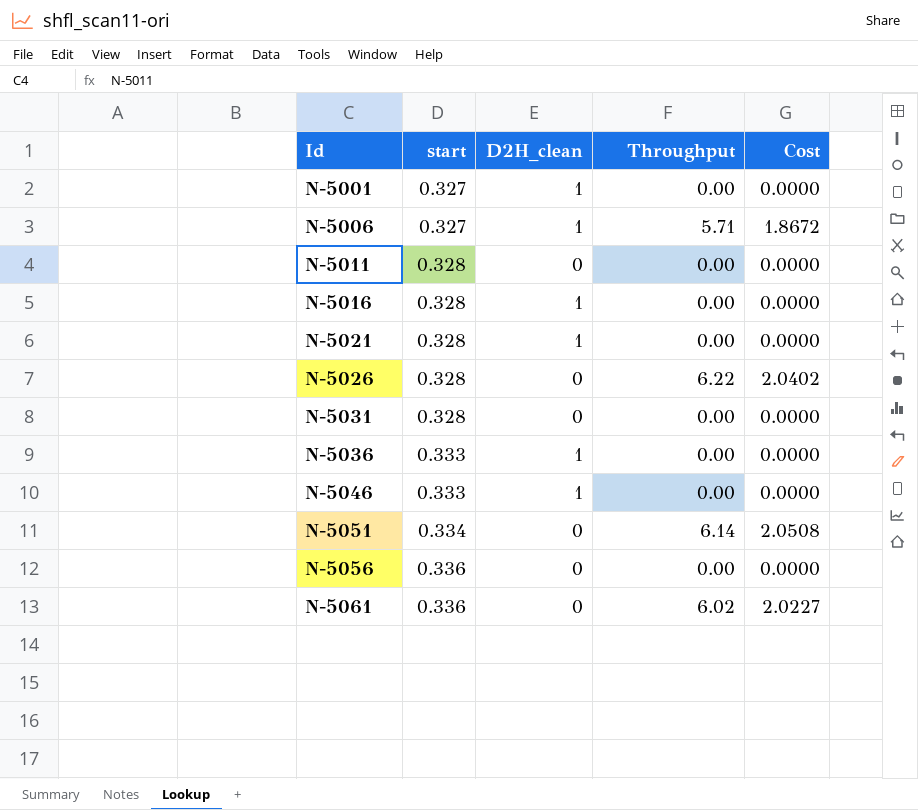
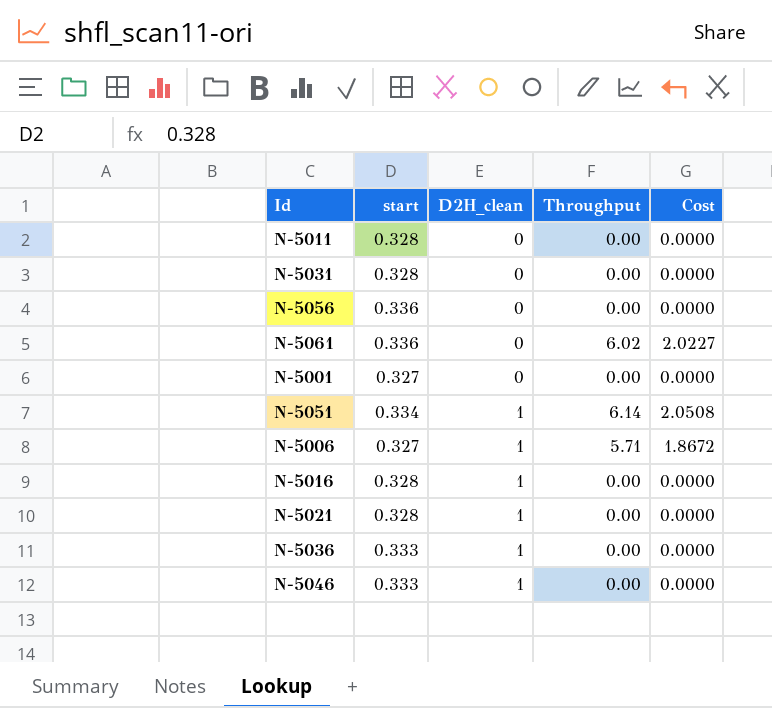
row order: Id ascending -> D2H_clean ascending
row N-5026: 0.328 | 0 | 6.22 | 2.0402 -> none
N-5001 | D2H_clean: 1 -> 0
N-5051 | D2H_clean: 0 -> 1

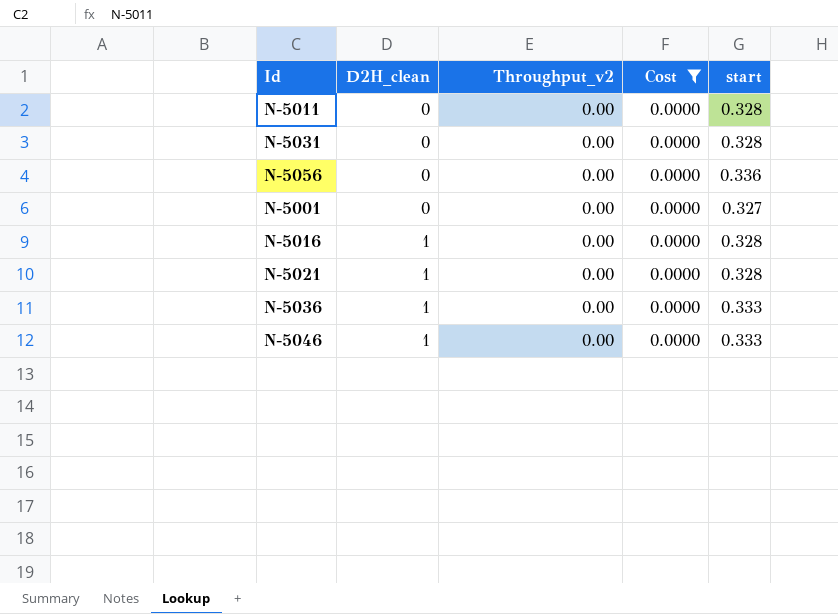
filter: none -> Cost = 0.0000
column name: Throughput -> Throughput_v2
column start | position: 2 -> 5

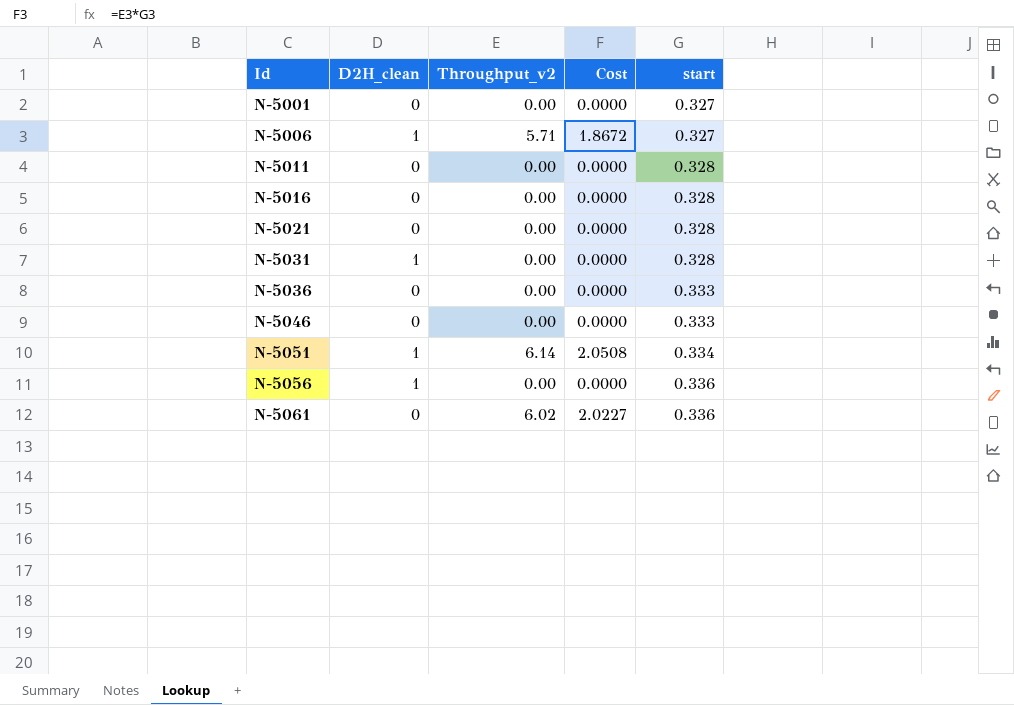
filter: Cost = 0.0000 -> none
row order: D2H_clean ascending -> Id ascending
N-5016 | D2H_clean: 1 -> 0
N-5021 | D2H_clean: 1 -> 0
N-5031 | D2H_clean: 0 -> 1
N-5036 | D2H_clean: 1 -> 0
N-5046 | D2H_clean: 1 -> 0
N-5056 | D2H_clean: 0 -> 1

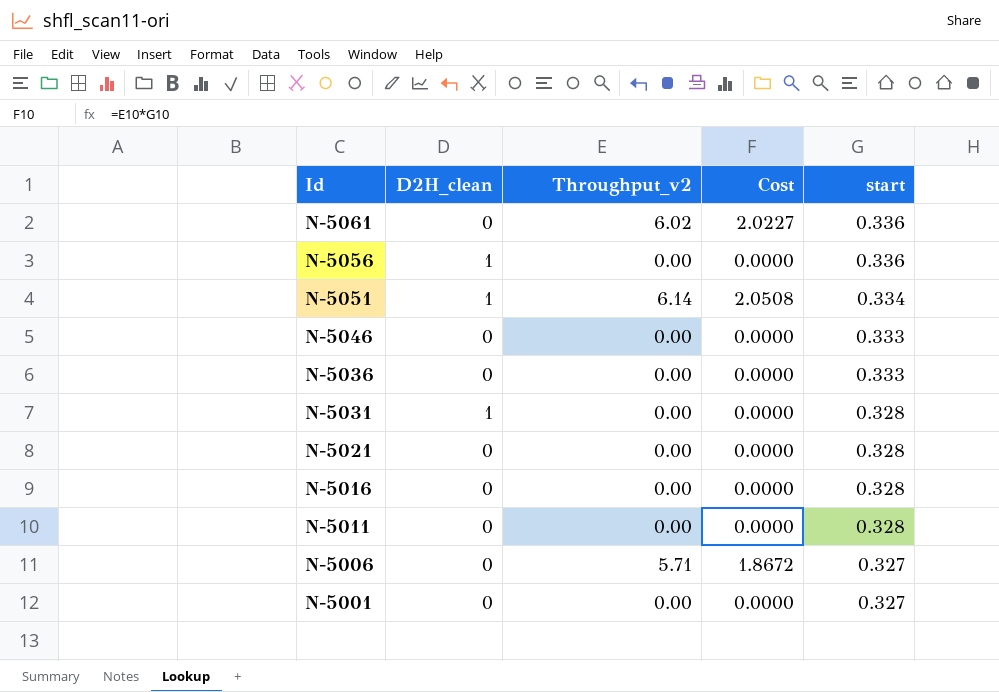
row order: Id ascending -> Id descending
N-5006 | D2H_clean: 1 -> 0

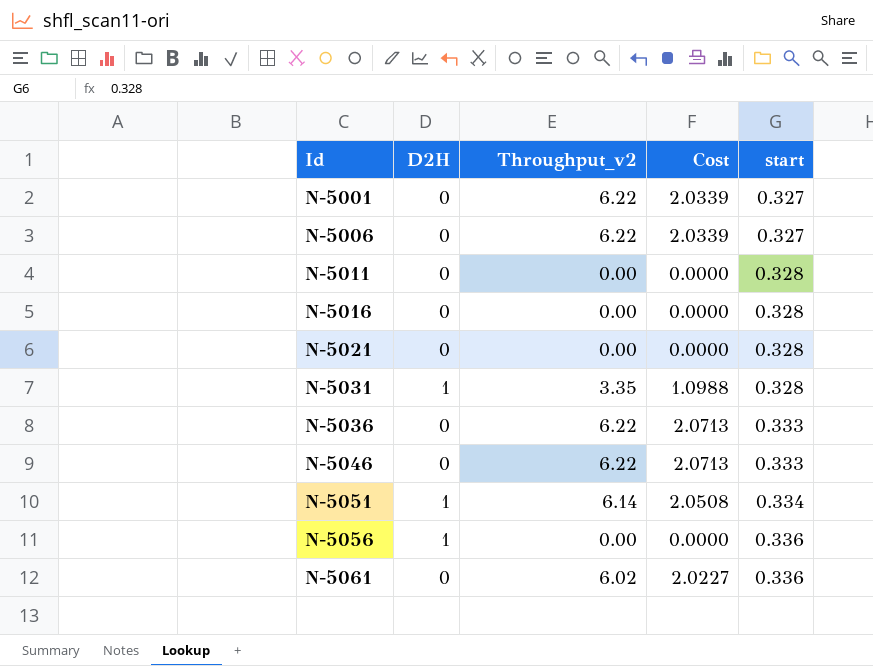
row order: Id descending -> Id ascending
column name: D2H_clean -> D2H
N-5001 | Throughput_v2: 0.00 -> 6.22
N-5001 | Cost: 0.0000 -> 2.0339
N-5006 | Throughput_v2: 5.71 -> 6.22
N-5006 | Cost: 1.8672 -> 2.0339
N-5031 | Throughput_v2: 0.00 -> 3.35
N-5031 | Cost: 0.0000 -> 1.0988
N-5036 | Throughput_v2: 0.00 -> 6.22
N-5036 | Cost: 0.0000 -> 2.0713
N-5046 | Throughput_v2: 0.00 -> 6.22
N-5046 | Cost: 0.0000 -> 2.0713

